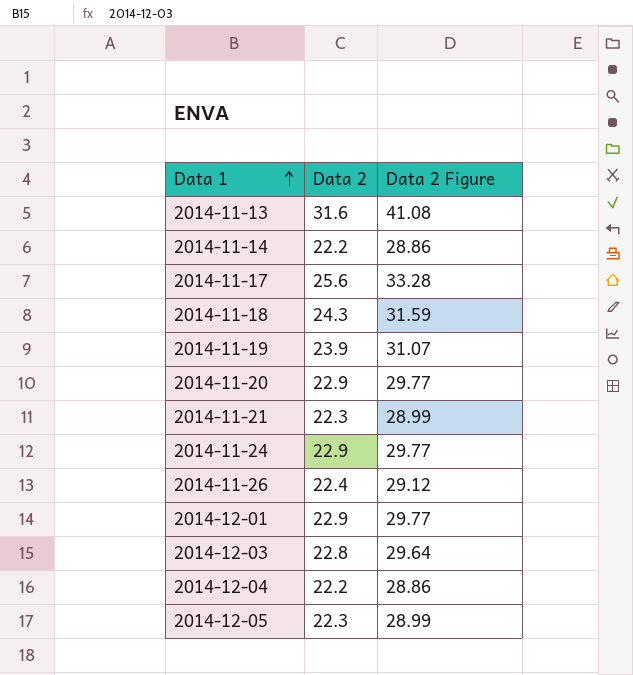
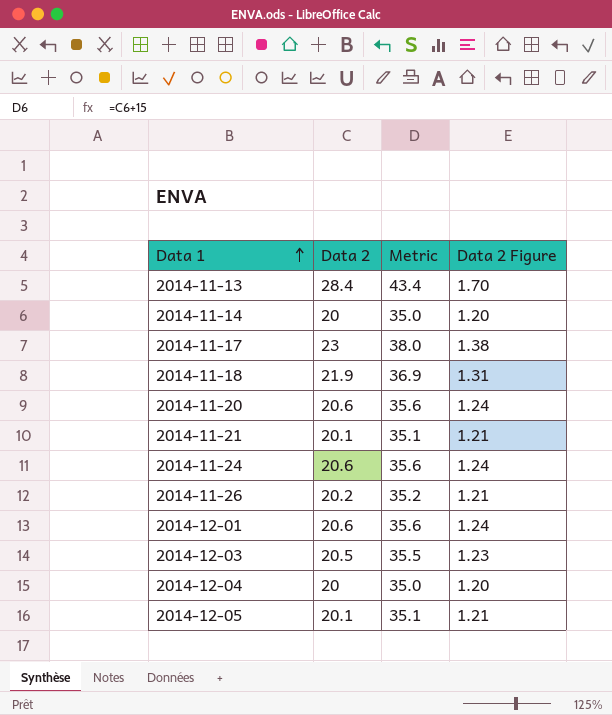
column Metric | formula: none -> [Data 2] + 15
column Data 2 Figure | formula: [Data 2] * 1.3 -> [Data 2] * 0.06
row 2014-11-19: 23.9 | 31.07 -> none
2014-11-13 | Data 2: 31.6 -> 28.4
2014-11-14 | Data 2: 22.2 -> 20
2014-11-17 | Data 2: 25.6 -> 23
2014-11-18 | Data 2: 24.3 -> 21.9
2014-11-20 | Data 2: 22.9 -> 20.6
2014-11-21 | Data 2: 22.3 -> 20.1
2014-11-24 | Data 2: 22.9 -> 20.6
2014-11-26 | Data 2: 22.4 -> 20.2
2014-12-01 | Data 2: 22.9 -> 20.6
2014-12-03 | Data 2: 22.8 -> 20.5
2014-12-04 | Data 2: 22.2 -> 20
2014-12-05 | Data 2: 22.3 -> 20.1

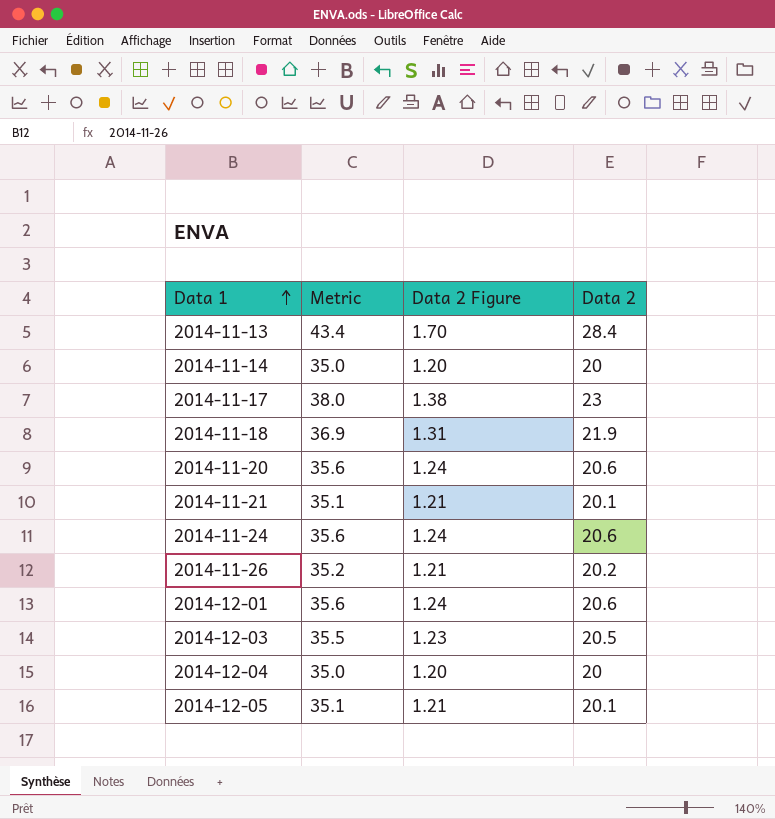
column Data 2 | position: 2 -> 4

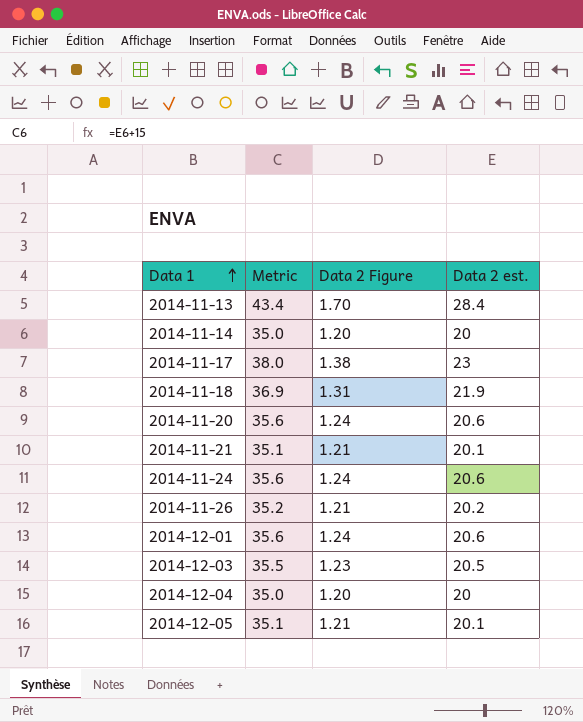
column name: Data 2 -> Data 2 est.

